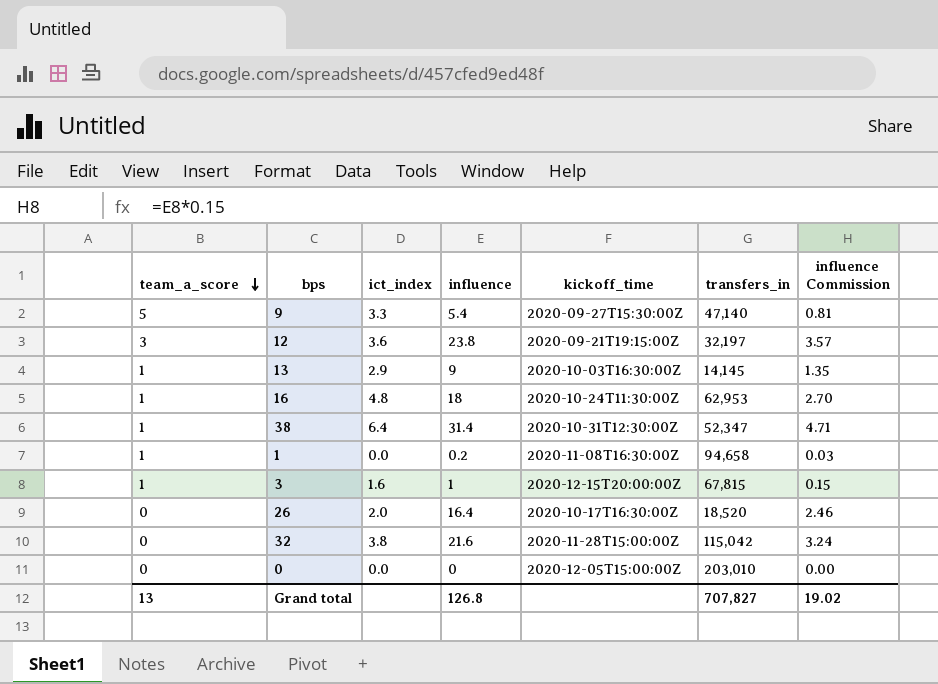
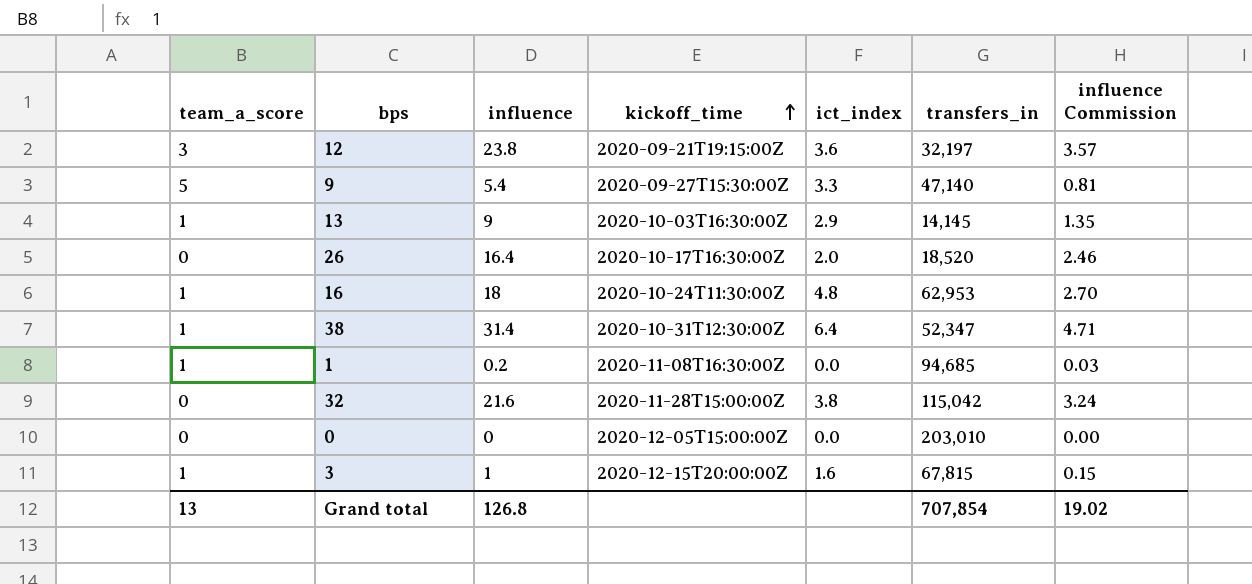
row order: team_a_score descending -> kickoff_time ascending
column ict_index | position: 3 -> 5
1 | transfers_in: 94,658 -> 94,685
Grand total | transfers_in: 707,827 -> 707,854

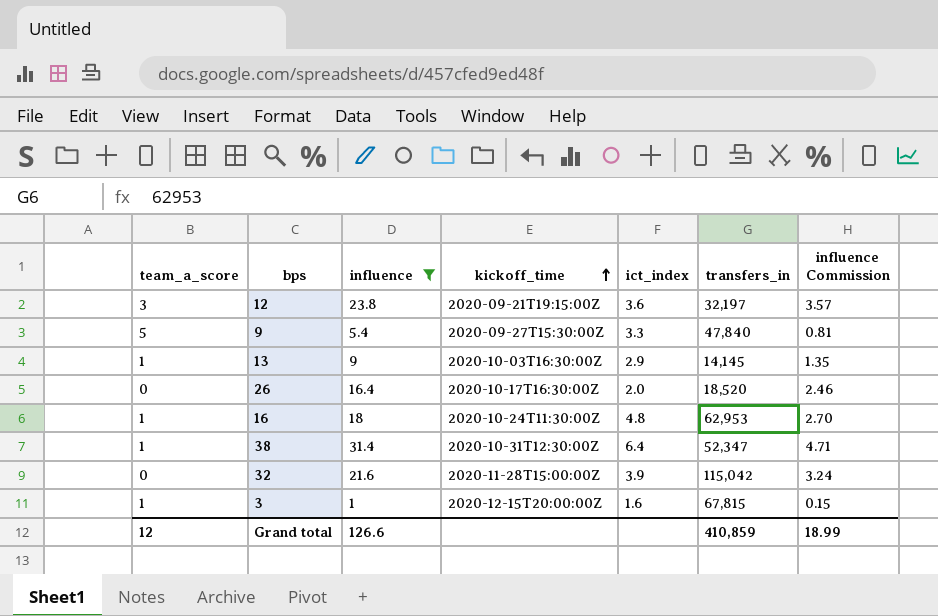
filter: none -> influence >= 1
9 | transfers_in: 47,140 -> 47,840
32 | ict_index: 3.8 -> 3.9
Grand total | team_a_score: 13 -> 12
Grand total | influence: 126.8 -> 126.6
Grand total | transfers_in: 707,854 -> 410,859
Grand total | influence Commission: 19.02 -> 18.99

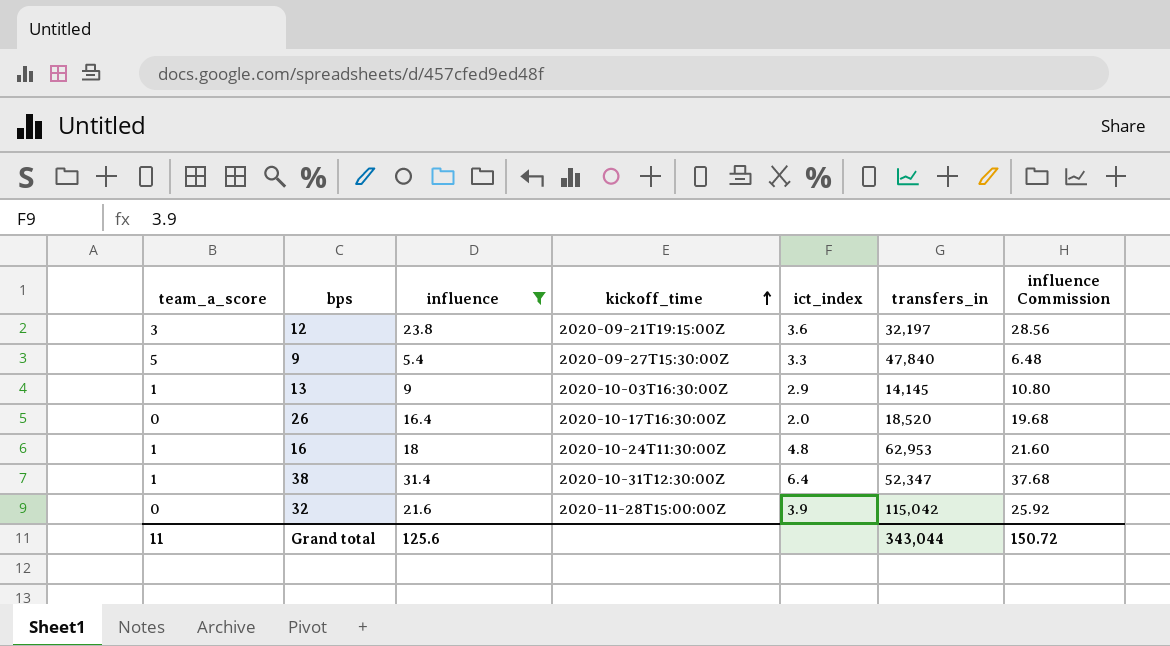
column influence Commission | formula: [influence] * 0.15 -> [influence] * 1.2
row 3: 1 | 1 | 2020-12-15T20:00:00Z | 1.6 | 67,815 | 0.15 -> none
Grand total | team_a_score: 12 -> 11
Grand total | influence: 126.6 -> 125.6
Grand total | transfers_in: 410,859 -> 343,044
Grand total | influence Commission: 18.99 -> 150.72

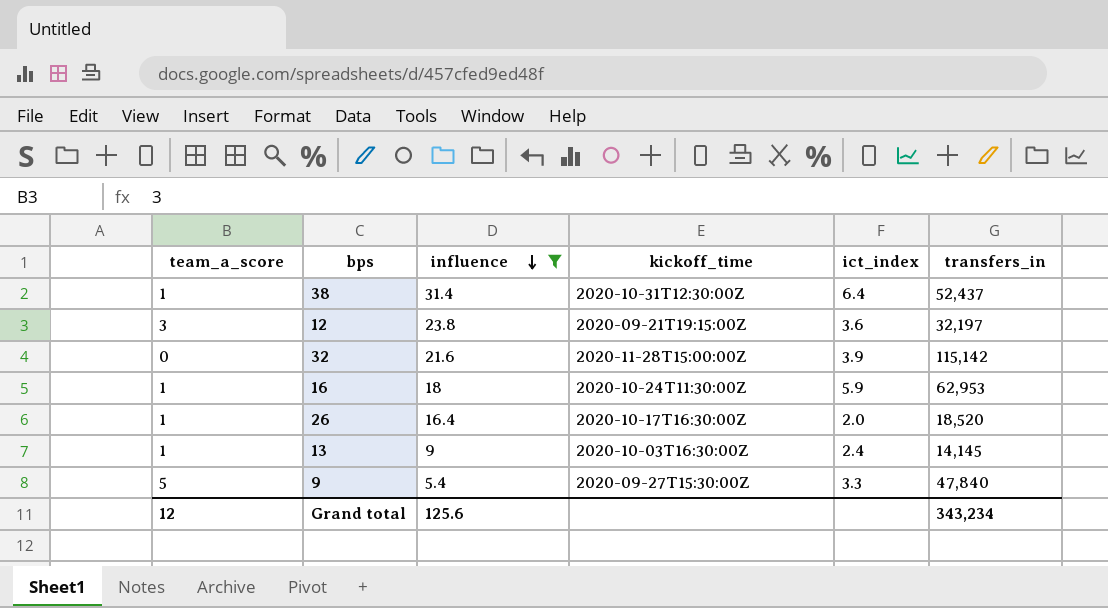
row order: kickoff_time ascending -> influence descending
column influence Commission | formula: [influence] * 1.2 -> none
38 | transfers_in: 52,347 -> 52,437
32 | transfers_in: 115,042 -> 115,142
16 | ict_index: 4.8 -> 5.9
26 | team_a_score: 0 -> 1
13 | ict_index: 2.9 -> 2.4
Grand total | team_a_score: 11 -> 12
Grand total | transfers_in: 343,044 -> 343,234

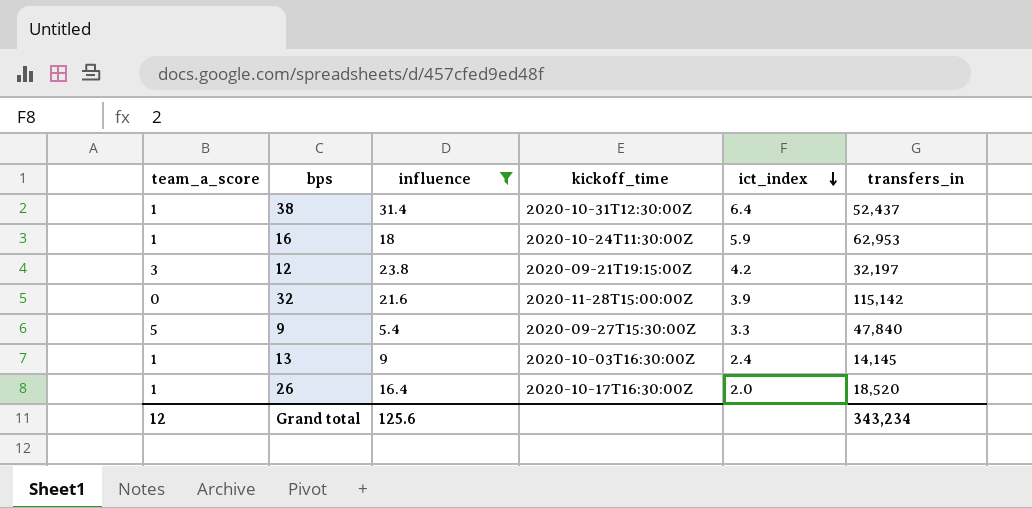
row order: influence descending -> ict_index descending
12 | ict_index: 3.6 -> 4.2

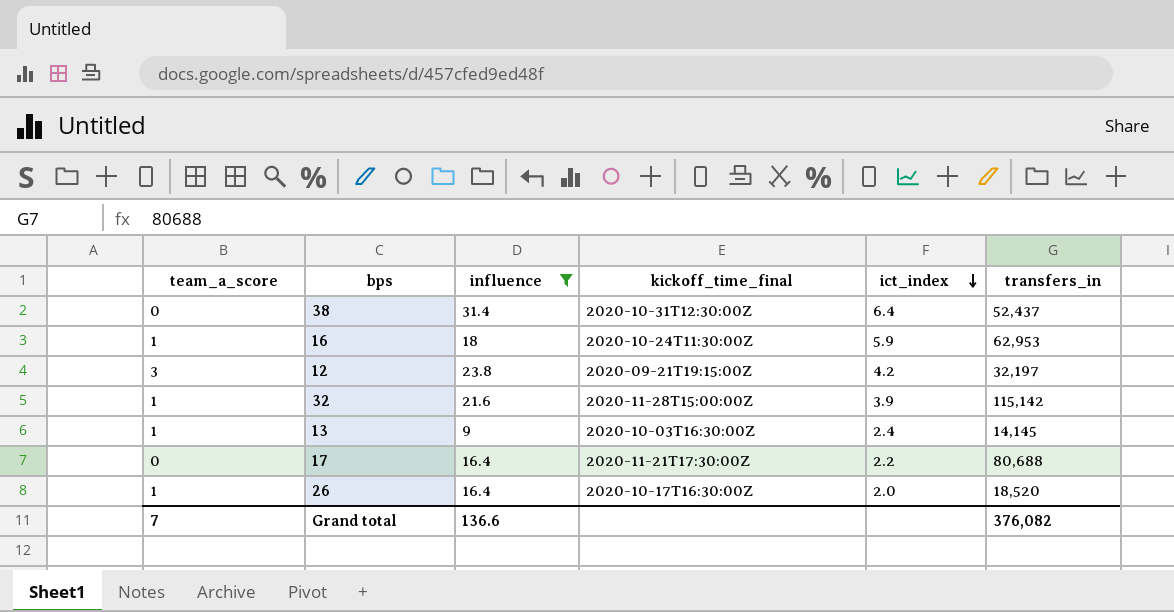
column name: kickoff_time -> kickoff_time_final
row 9: 5 | 5.4 | 2020-09-27T15:30:00Z | 3.3 | 47,840 -> none
38 | team_a_score: 1 -> 0
32 | team_a_score: 0 -> 1
row 17: none -> 0 | 16.4 | 2020-11-21T17:30:00Z | 2.2 | 80,688
Grand total | team_a_score: 12 -> 7
Grand total | influence: 125.6 -> 136.6
Grand total | transfers_in: 343,234 -> 376,082

